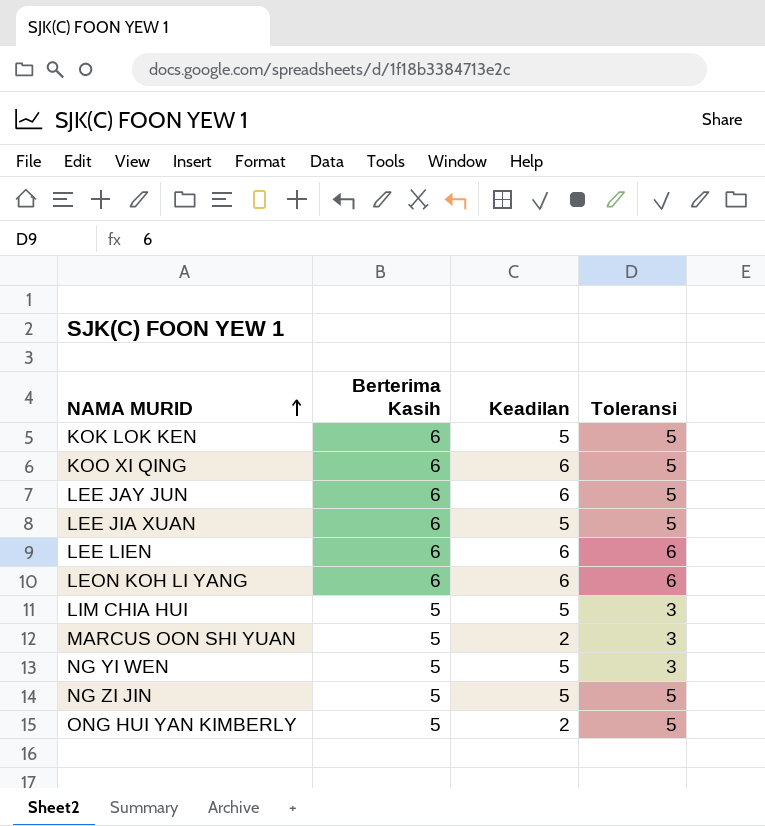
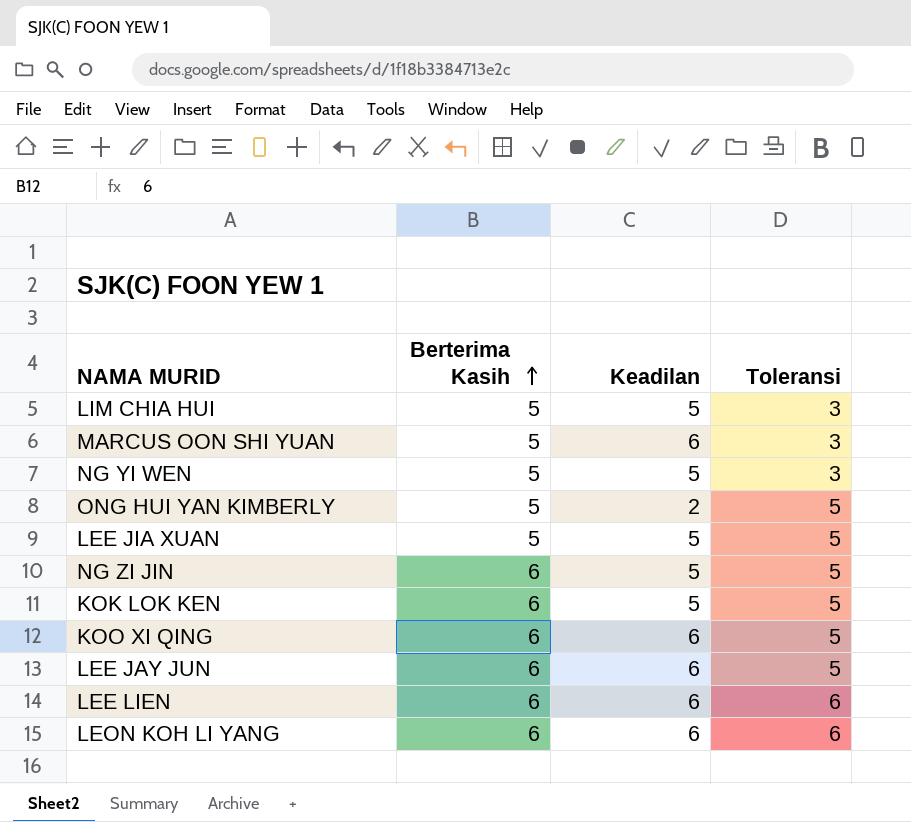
row order: NAMA MURID ascending -> Berterima Kasih ascending
MARCUS OON SHI YUAN | Keadilan: 2 -> 6
LEE JIA XUAN | Berterima Kasih: 6 -> 5
NG ZI JIN | Berterima Kasih: 5 -> 6

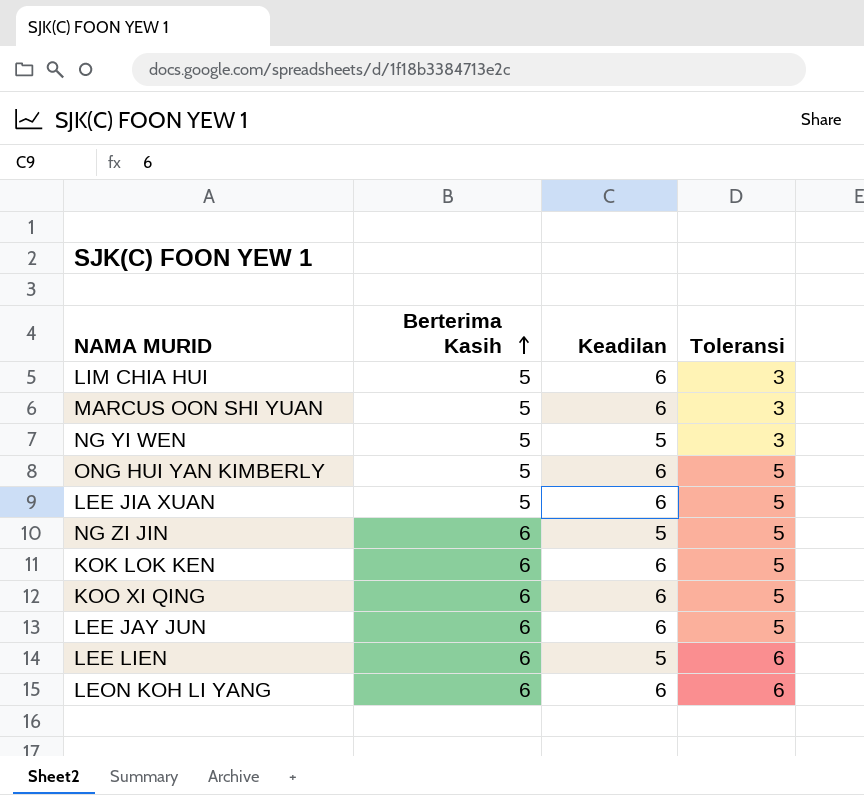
LIM CHIA HUI | Keadilan: 5 -> 6
ONG HUI YAN KIMBERLY | Keadilan: 2 -> 6
LEE JIA XUAN | Keadilan: 5 -> 6
KOK LOK KEN | Keadilan: 5 -> 6
LEE LIEN | Keadilan: 6 -> 5

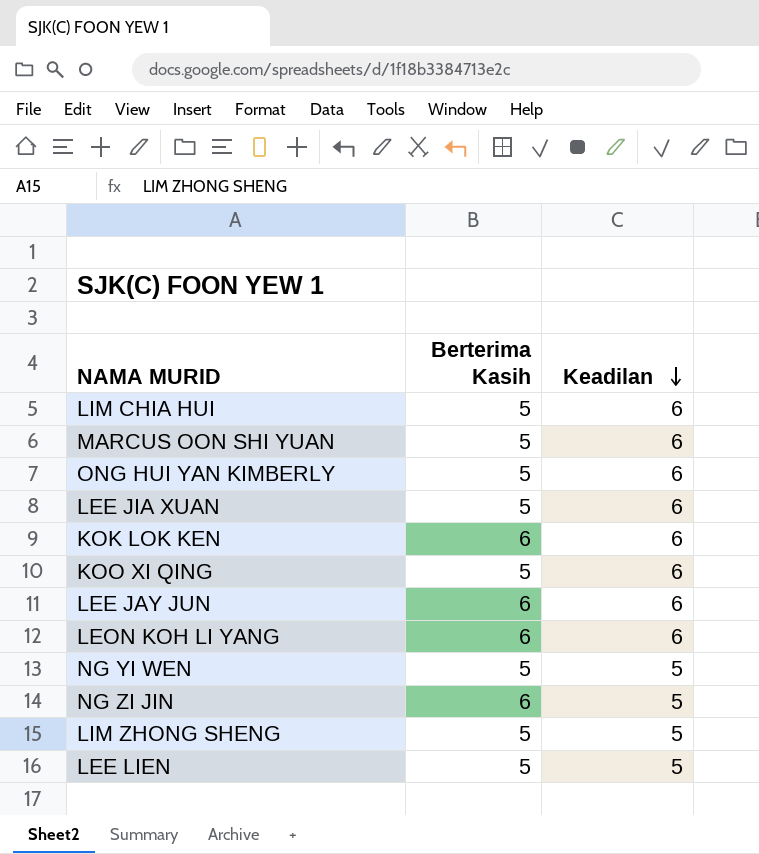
row order: Berterima Kasih ascending -> Keadilan descending
column Toleransi | position: 4 -> none
KOO XI QING | Berterima Kasih: 6 -> 5
row LIM ZHONG SHENG: none -> 5 | 5
LEE LIEN | Berterima Kasih: 6 -> 5

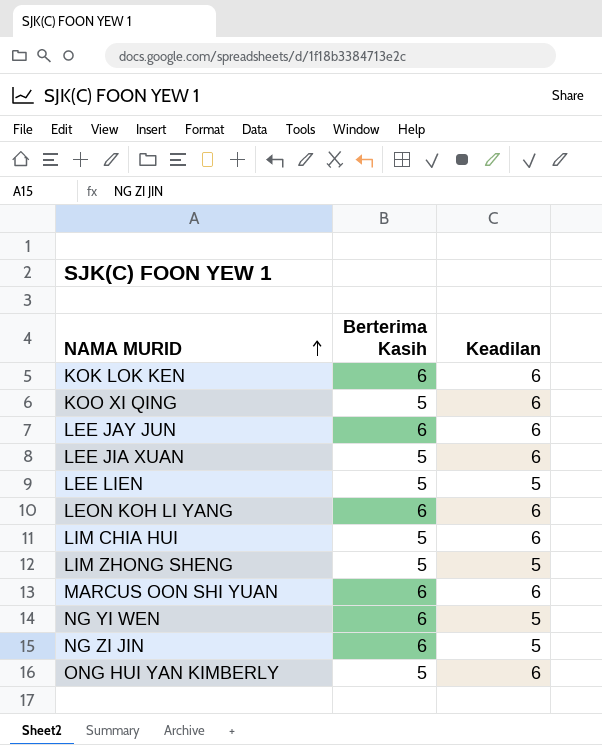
row order: Keadilan descending -> NAMA MURID ascending
MARCUS OON SHI YUAN | Berterima Kasih: 5 -> 6
NG YI WEN | Berterima Kasih: 5 -> 6

